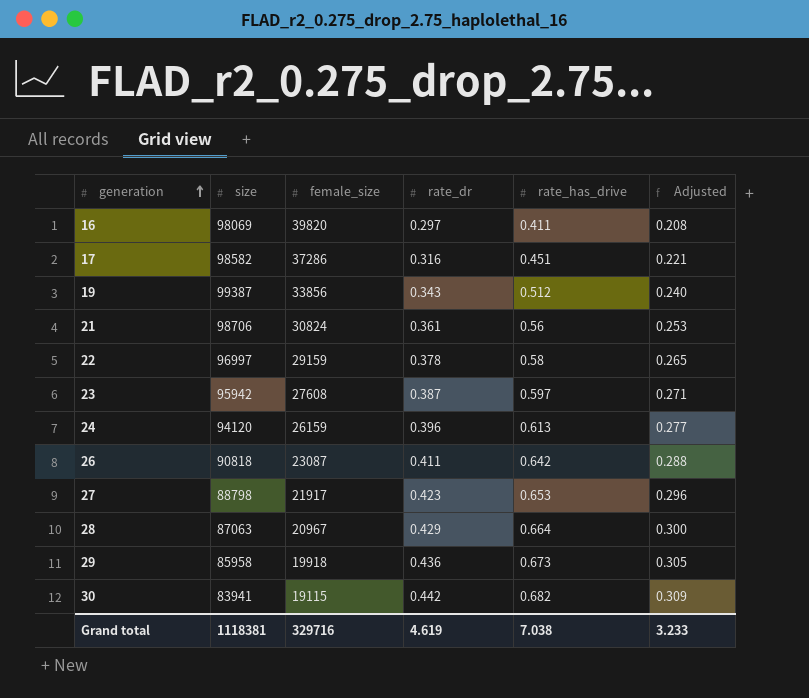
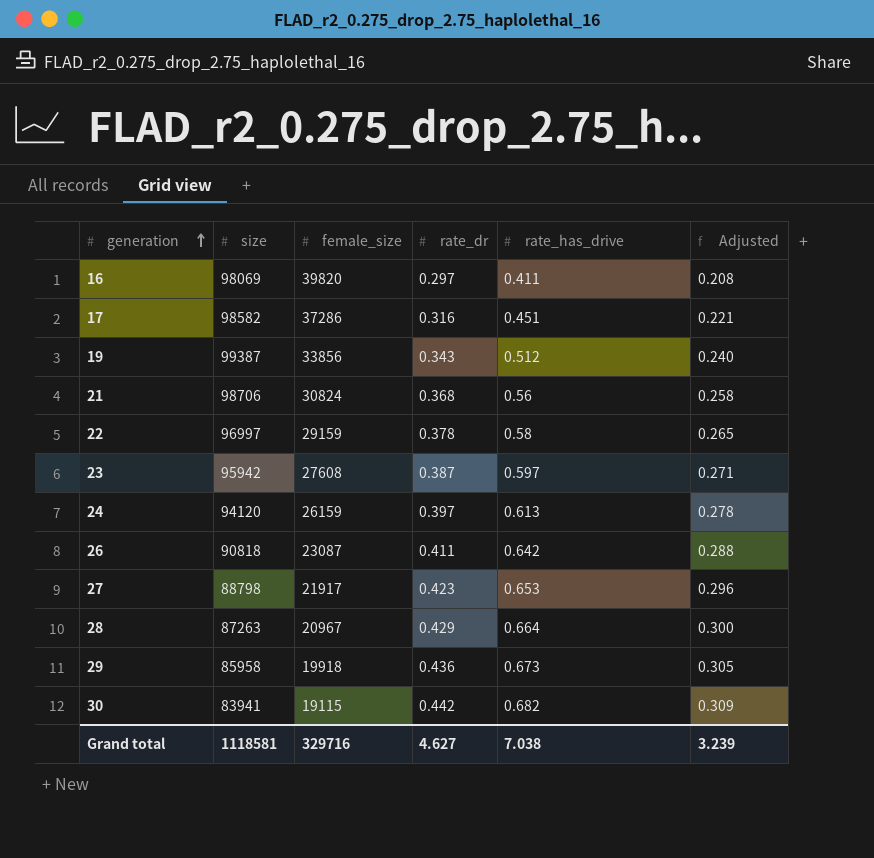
21 | rate_dr: 0.361 -> 0.368
21 | Adjusted: 0.253 -> 0.258
24 | rate_dr: 0.396 -> 0.397
24 | Adjusted: 0.277 -> 0.278
28 | size: 87063 -> 87263
Grand total | size: 1118381 -> 1118581
Grand total | rate_dr: 4.619 -> 4.627
Grand total | Adjusted: 3.233 -> 3.239

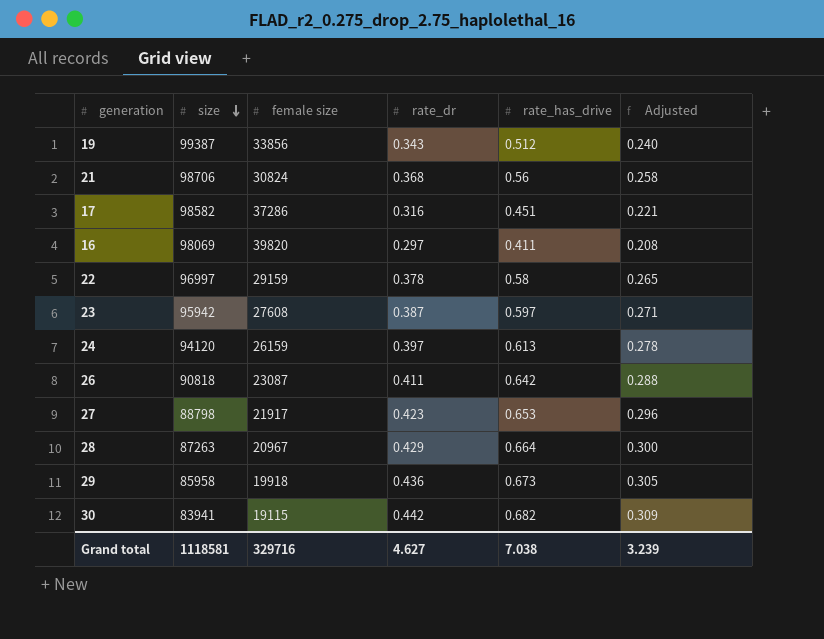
row order: generation ascending -> size descending
column name: female_size -> female size

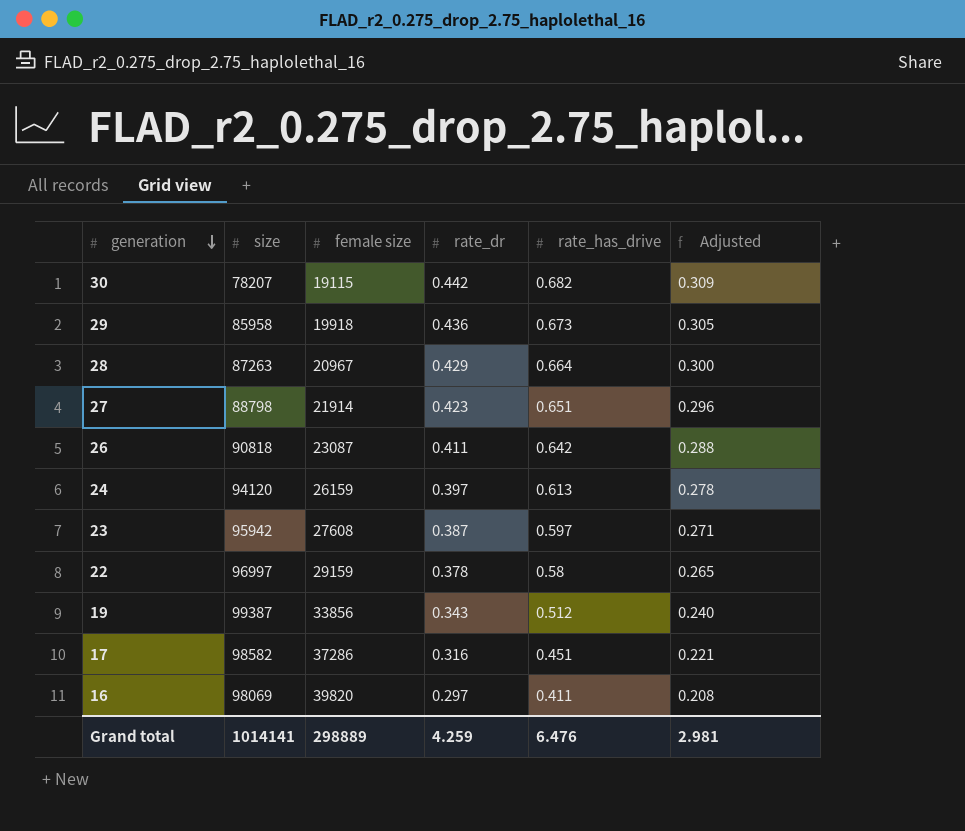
row order: size descending -> generation descending
row 21: 98706 | 30824 | 0.368 | 0.56 | 0.258 -> none
30 | size: 83941 -> 78207
27 | female size: 21917 -> 21914
27 | rate_has_drive: 0.653 -> 0.651
Grand total | size: 1118581 -> 1014141
Grand total | female size: 329716 -> 298889
Grand total | rate_dr: 4.627 -> 4.259
Grand total | rate_has_drive: 7.038 -> 6.476
Grand total | Adjusted: 3.239 -> 2.981

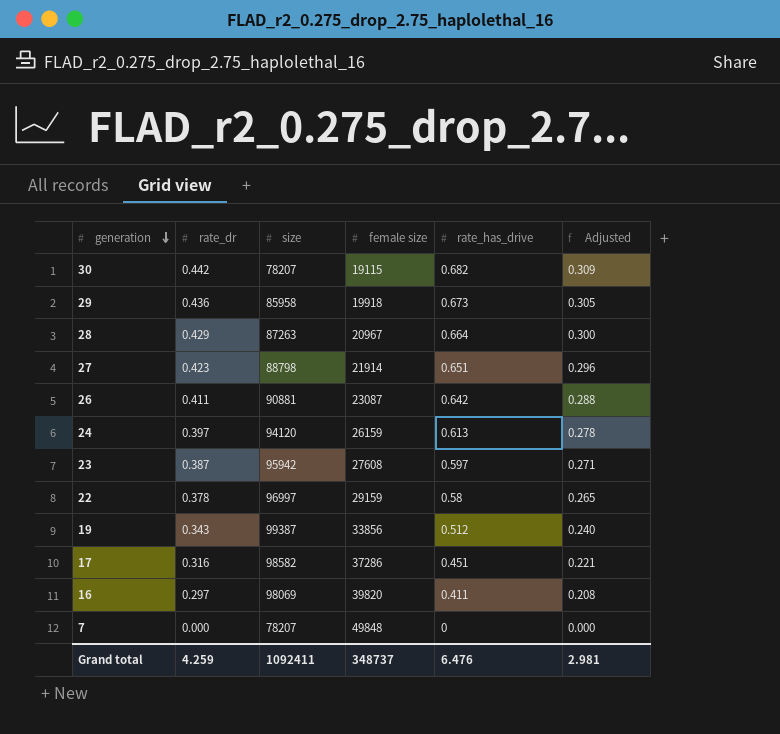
column rate_dr | position: 4 -> 2
26 | size: 90818 -> 90881
row 7: none -> 0.000 | 78207 | 49848 | 0 | 0.000
Grand total | size: 1014141 -> 1092411
Grand total | female size: 298889 -> 348737

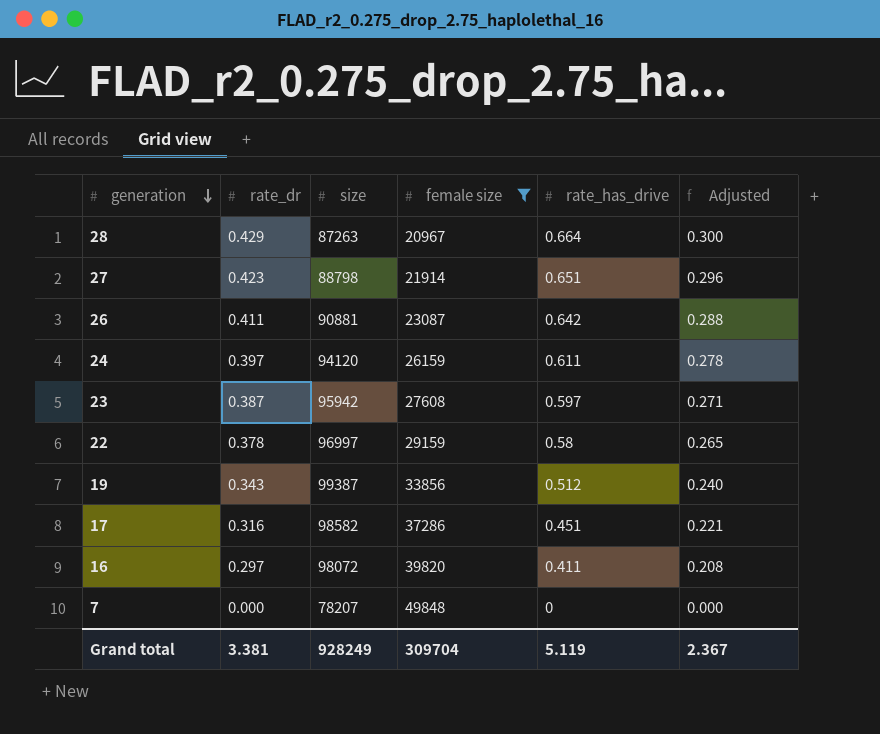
filter: none -> female size >= 20967
24 | rate_has_drive: 0.613 -> 0.611
16 | size: 98069 -> 98072
Grand total | rate_dr: 4.259 -> 3.381
Grand total | size: 1092411 -> 928249
Grand total | female size: 348737 -> 309704
Grand total | rate_has_drive: 6.476 -> 5.119
Grand total | Adjusted: 2.981 -> 2.367

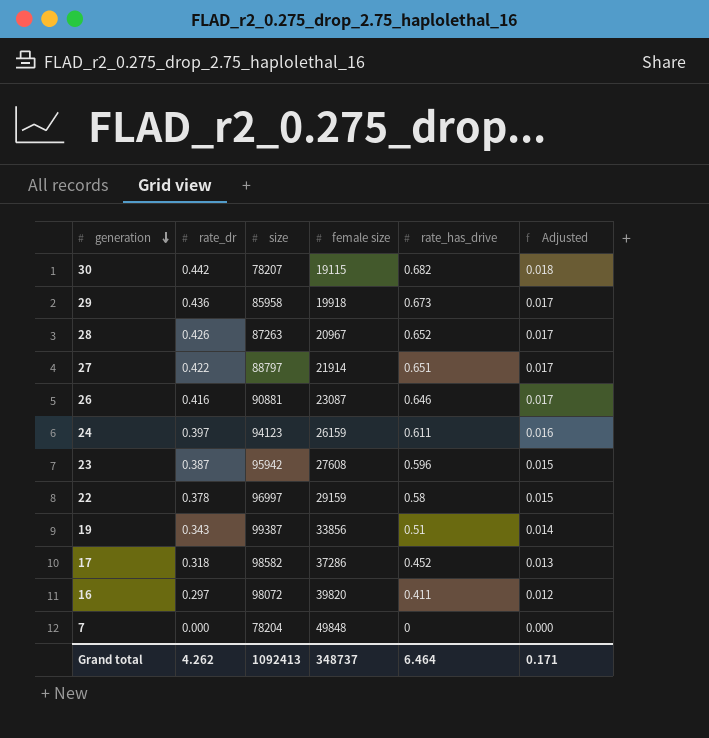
filter: female size >= 20967 -> none
column Adjusted | formula: [rate_dr] * 0.7 -> [rate_dr] * 0.04
28 | rate_dr: 0.429 -> 0.426
28 | rate_has_drive: 0.664 -> 0.652
27 | rate_dr: 0.423 -> 0.422
27 | size: 88798 -> 88797
26 | rate_dr: 0.411 -> 0.416
26 | rate_has_drive: 0.642 -> 0.646
24 | size: 94120 -> 94123
23 | rate_has_drive: 0.597 -> 0.596
19 | rate_has_drive: 0.512 -> 0.51
17 | rate_dr: 0.316 -> 0.318
17 | rate_has_drive: 0.451 -> 0.452
7 | size: 78207 -> 78204
Grand total | rate_dr: 3.381 -> 4.262
Grand total | size: 928249 -> 1092413
Grand total | female size: 309704 -> 348737
Grand total | rate_has_drive: 5.119 -> 6.464
Grand total | Adjusted: 2.367 -> 0.171

